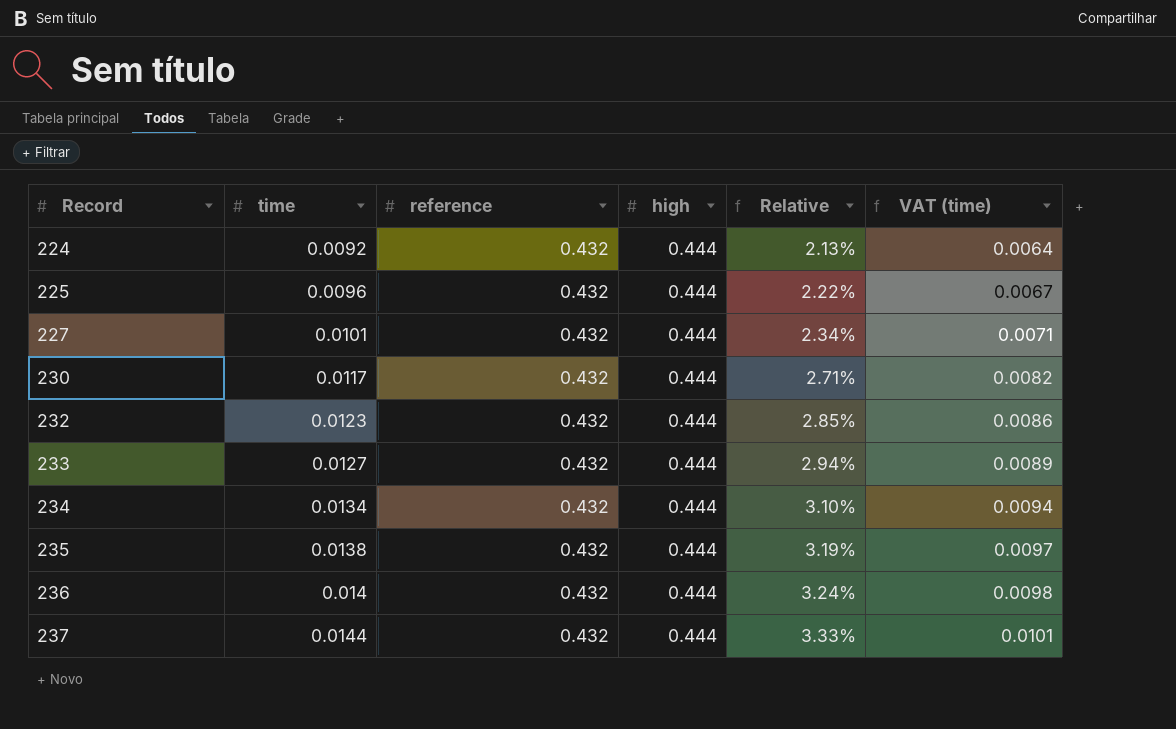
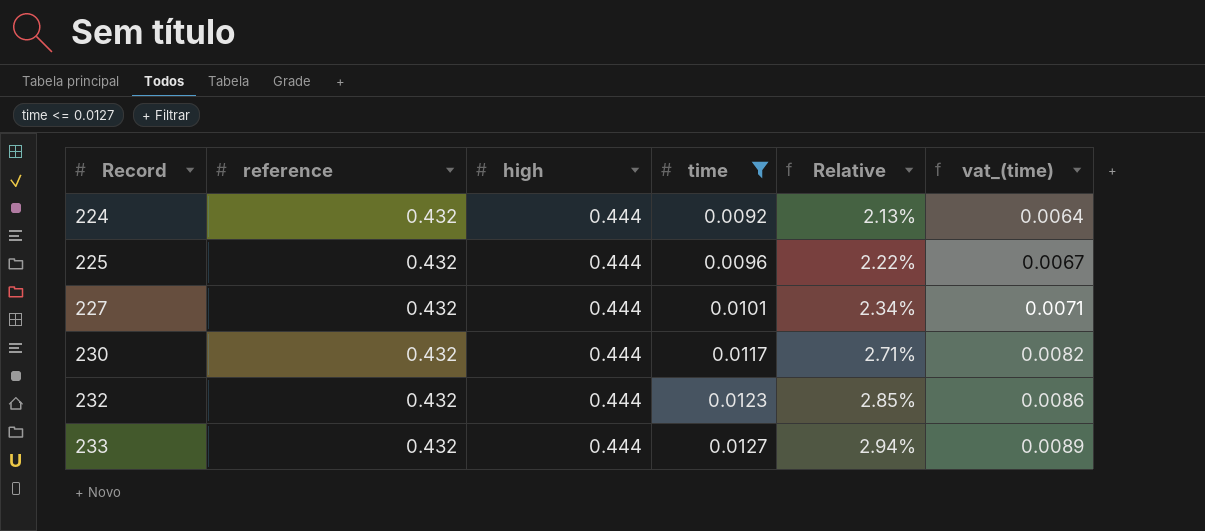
filter: none -> time <= 0.0127
column time | position: 2 -> 4
column name: VAT (time) -> vat_(time)

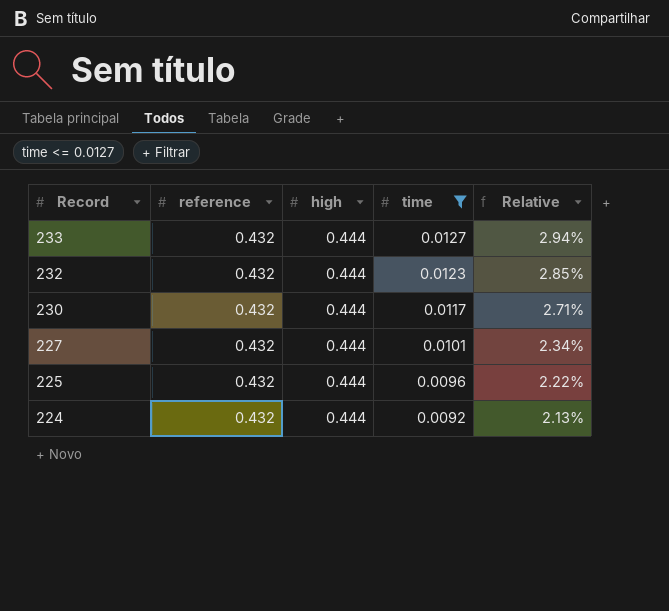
row order: Record ascending -> Record descending
column vat_(time) | formula: [time] * 0.7 -> none

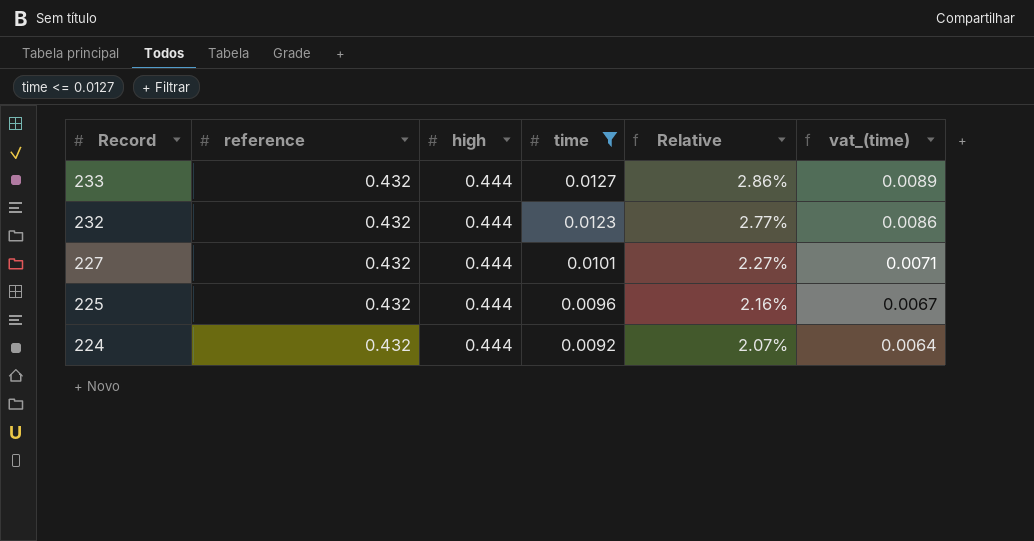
column Relative | formula: [time] / [reference] -> [time] / [high]
column vat_(time) | formula: none -> [time] * 0.7
row 230: 0.432 | 0.444 | 0.0117 | 2.71% -> none

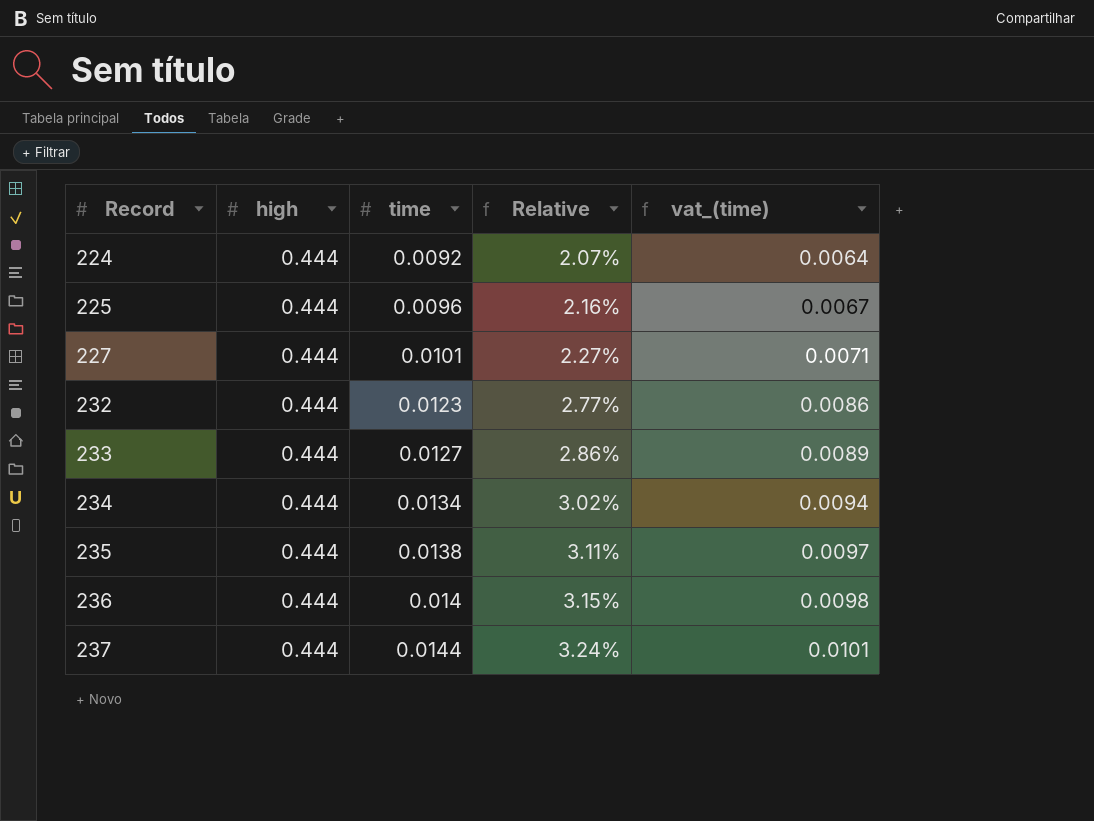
filter: time <= 0.0127 -> none
row order: Record descending -> Record ascending
column reference | position: 2 -> none

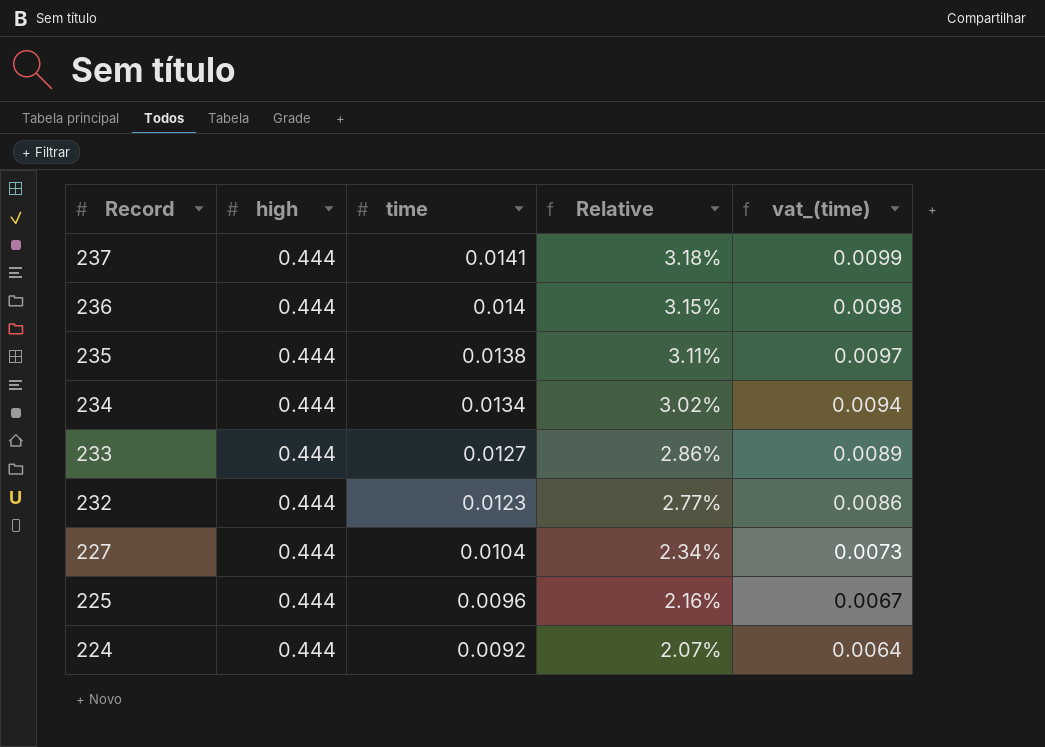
row order: Record ascending -> Record descending
237 | time: 0.0144 -> 0.0141
237 | Relative: 3.24% -> 3.18%
237 | vat_(time): 0.0101 -> 0.0099
227 | time: 0.0101 -> 0.0104
227 | Relative: 2.27% -> 2.34%
227 | vat_(time): 0.0071 -> 0.0073

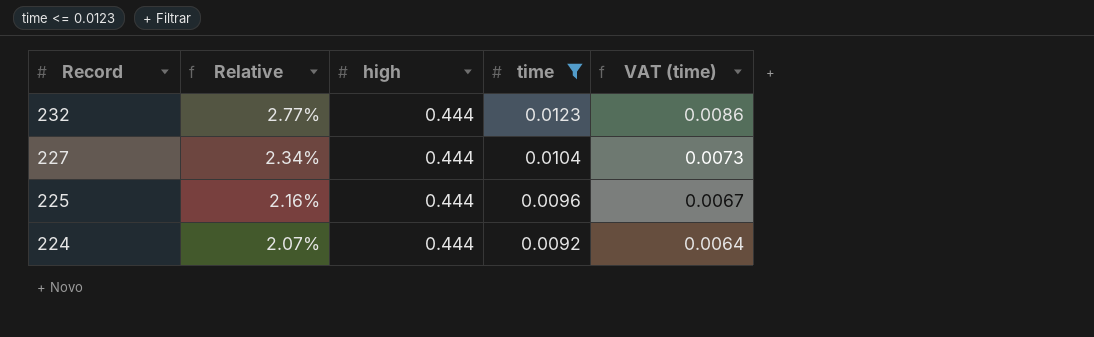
filter: none -> time <= 0.0123
column Relative | position: 4 -> 2
column name: vat_(time) -> VAT (time)

